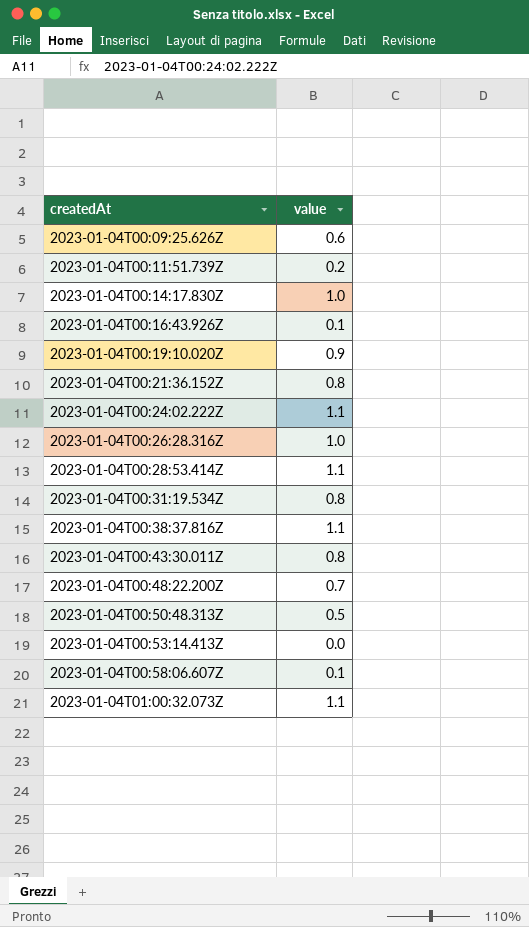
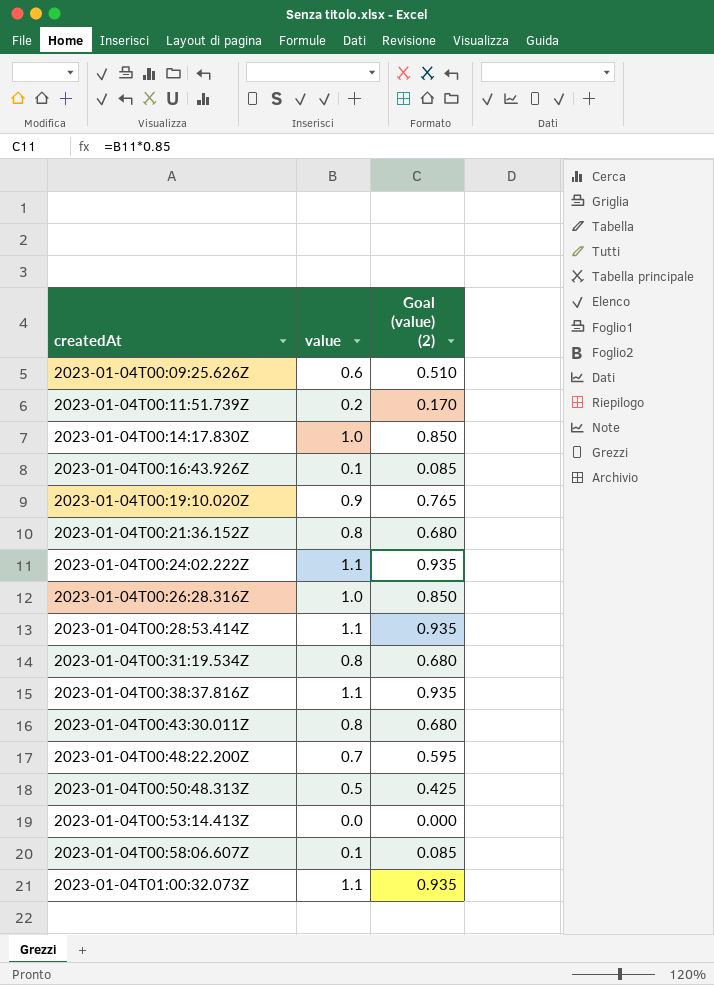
column Goal (value) (2) | formula: none -> [value] * 0.85

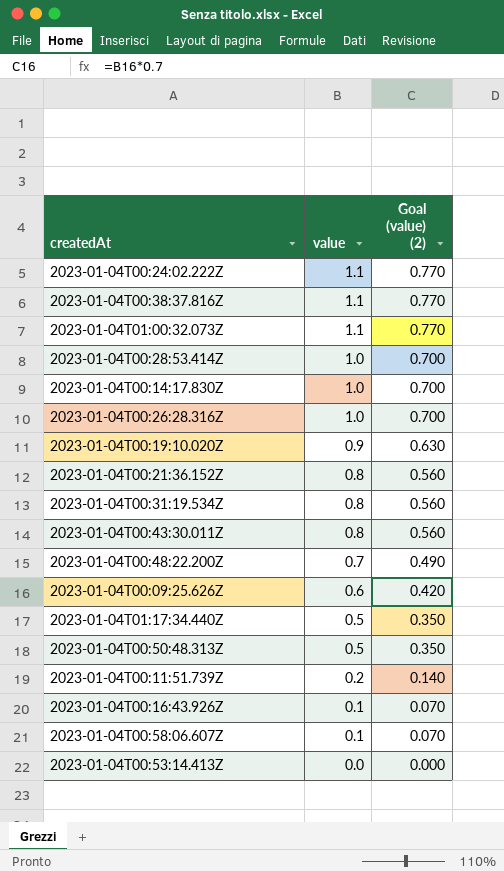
row order: createdAt ascending -> value descending
column Goal (value) (2) | formula: [value] * 0.85 -> [value] * 0.7
2023-01-04T00:28:53.414Z | value: 1.1 -> 1.0
row 2023-01-04T01:17:34.440Z: none -> 0.5 | 0.350

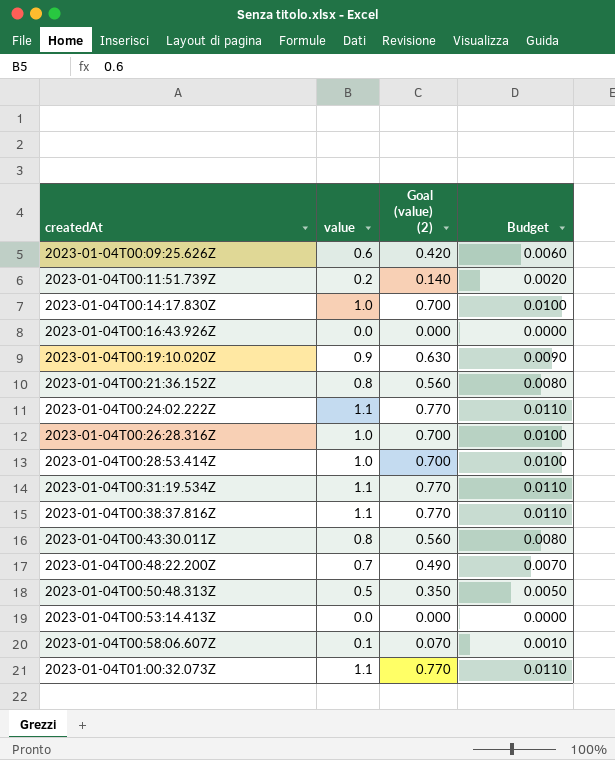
row order: value descending -> createdAt ascending
column Budget | formula: none -> [value] * 0.01
row 2023-01-04T01:17:34.440Z: 0.5 | 0.350 -> none
2023-01-04T00:16:43.926Z | value: 0.1 -> 0.0
2023-01-04T00:16:43.926Z | Goal (value) (2): 0.070 -> 0.000
2023-01-04T00:31:19.534Z | value: 0.8 -> 1.1
2023-01-04T00:31:19.534Z | Goal (value) (2): 0.560 -> 0.770

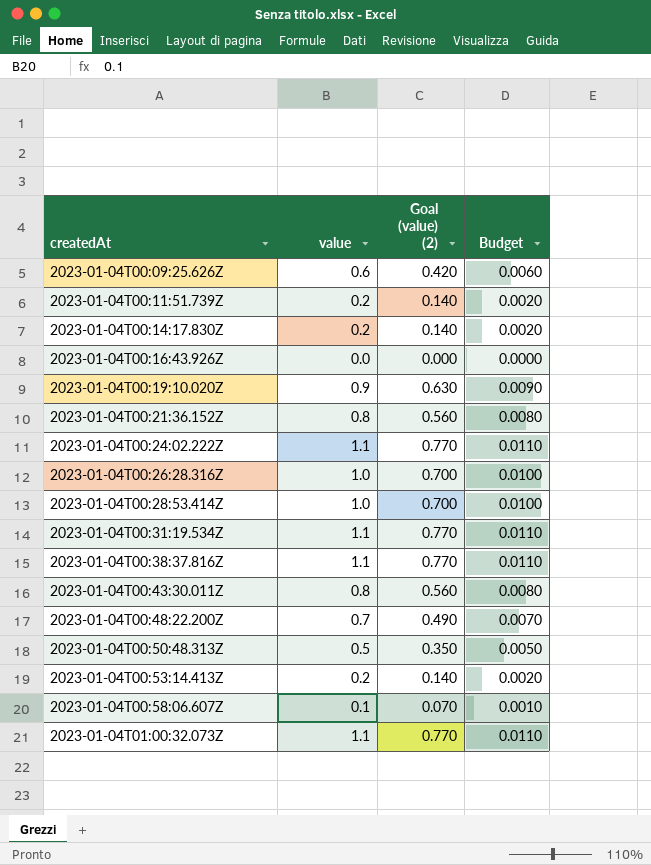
2023-01-04T00:14:17.830Z | value: 1.0 -> 0.2
2023-01-04T00:14:17.830Z | Goal (value) (2): 0.700 -> 0.140
2023-01-04T00:14:17.830Z | Budget: 0.0100 -> 0.0020
2023-01-04T00:53:14.413Z | value: 0.0 -> 0.2
2023-01-04T00:53:14.413Z | Goal (value) (2): 0.000 -> 0.140
2023-01-04T00:53:14.413Z | Budget: 0.0000 -> 0.0020

